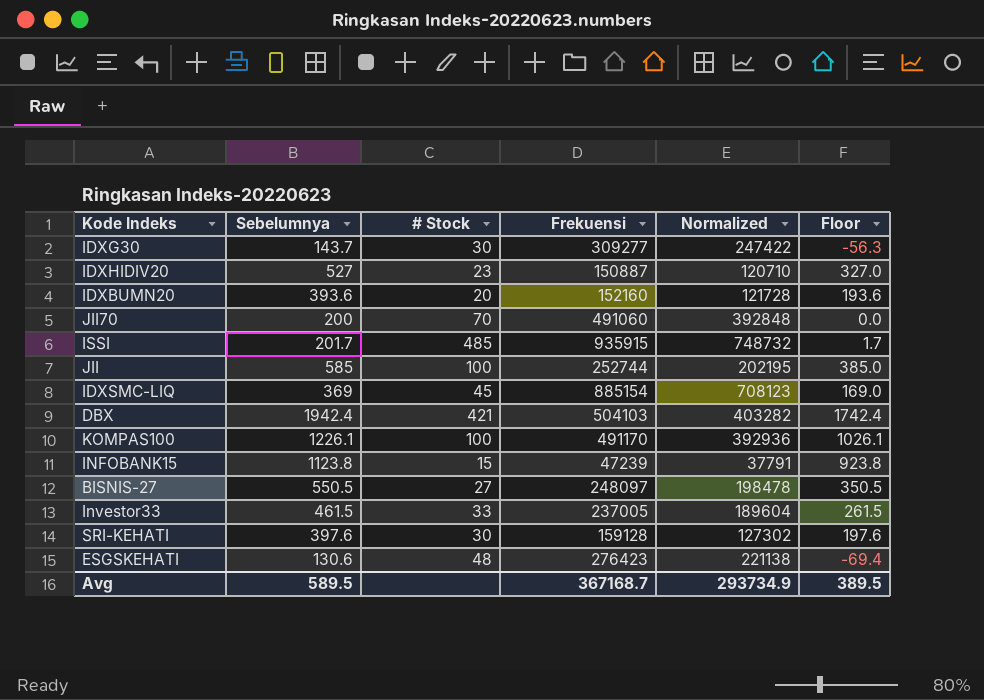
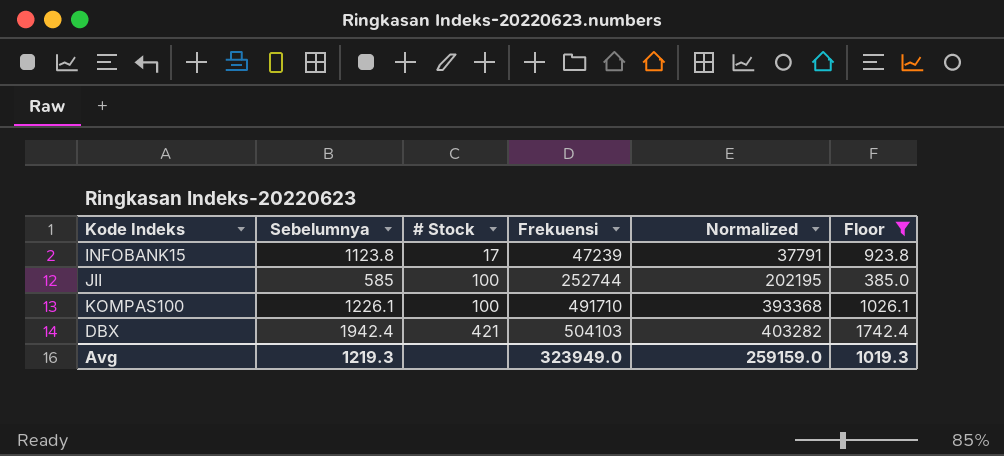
filter: none -> Floor >= 385.0
row order: none -> # Stock ascending
INFOBANK15 | # Stock: 15 -> 17
KOMPAS100 | Frekuensi: 491170 -> 491710
KOMPAS100 | Normalized: 392936 -> 393368
Avg | Sebelumnya: 589.5 -> 1219.3
Avg | Frekuensi: 367168.7 -> 323949.0
Avg | Normalized: 293734.9 -> 259159.0
Avg | Floor: 389.5 -> 1019.3

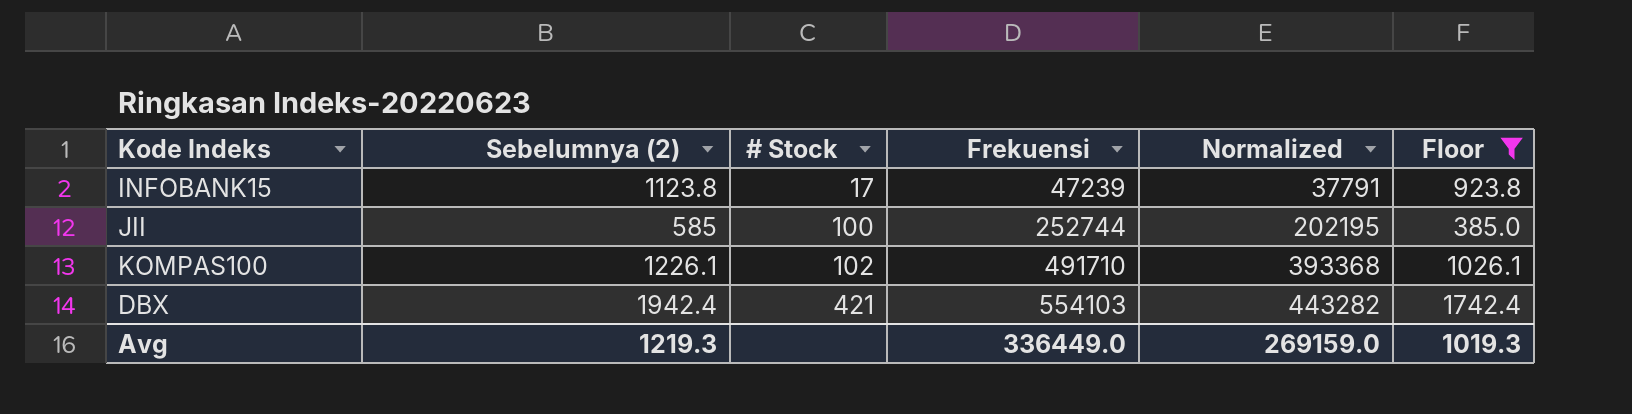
column name: Sebelumnya -> Sebelumnya (2)
KOMPAS100 | # Stock: 100 -> 102
DBX | Frekuensi: 504103 -> 554103
DBX | Normalized: 403282 -> 443282
Avg | Frekuensi: 323949.0 -> 336449.0
Avg | Normalized: 259159.0 -> 269159.0

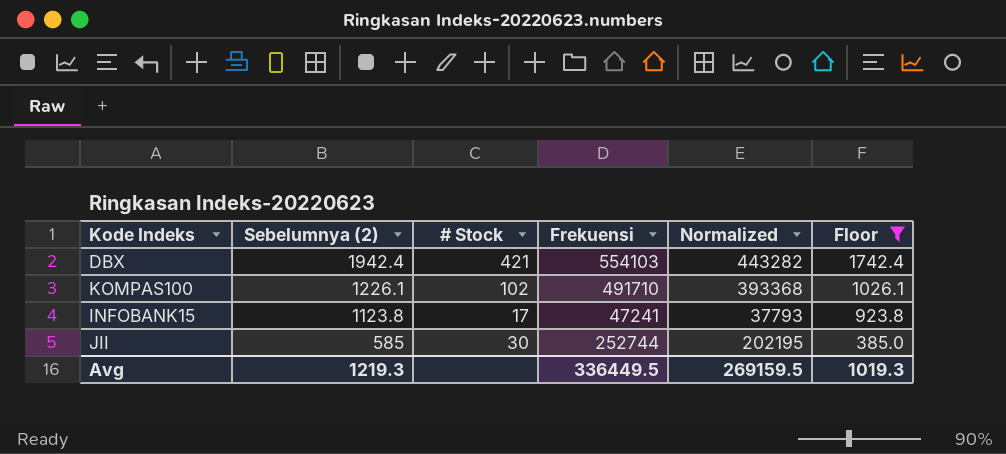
row order: # Stock ascending -> Sebelumnya (2) descending
INFOBANK15 | Frekuensi: 47239 -> 47241
INFOBANK15 | Normalized: 37791 -> 37793
JII | # Stock: 100 -> 30
Avg | Frekuensi: 336449.0 -> 336449.5
Avg | Normalized: 269159.0 -> 269159.5

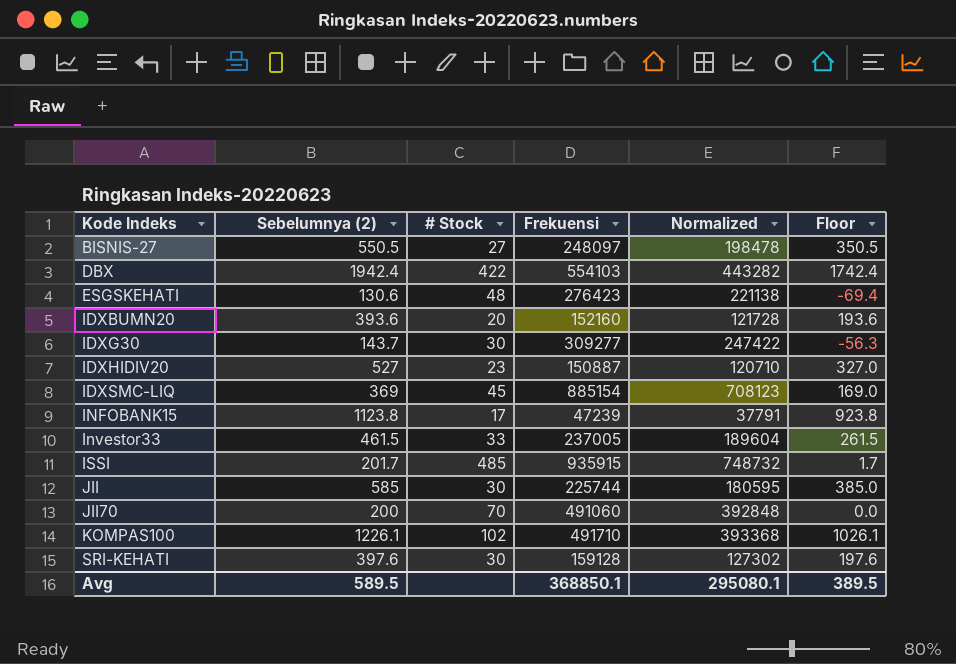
filter: Floor >= 385.0 -> none
row order: Sebelumnya (2) descending -> Kode Indeks ascending
DBX | # Stock: 421 -> 422
INFOBANK15 | Frekuensi: 47241 -> 47239
INFOBANK15 | Normalized: 37793 -> 37791
JII | Frekuensi: 252744 -> 225744
JII | Normalized: 202195 -> 180595
Avg | Sebelumnya (2): 1219.3 -> 589.5
Avg | Frekuensi: 336449.5 -> 368850.1
Avg | Normalized: 269159.5 -> 295080.1
Avg | Floor: 1019.3 -> 389.5

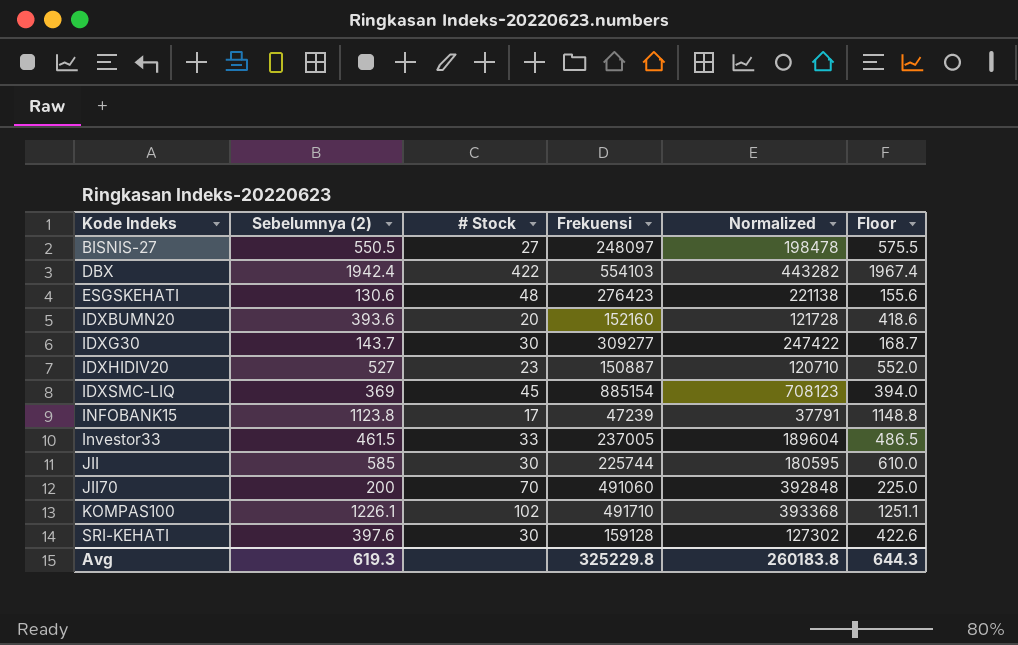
column Floor | formula: [Sebelumnya (2)] - 200 -> [Sebelumnya (2)] + 25
row ISSI: 201.7 | 485 | 935915 | 748732 | 1.7 -> none
Avg | Sebelumnya (2): 589.5 -> 619.3
Avg | Frekuensi: 368850.1 -> 325229.8
Avg | Normalized: 295080.1 -> 260183.8
Avg | Floor: 389.5 -> 644.3

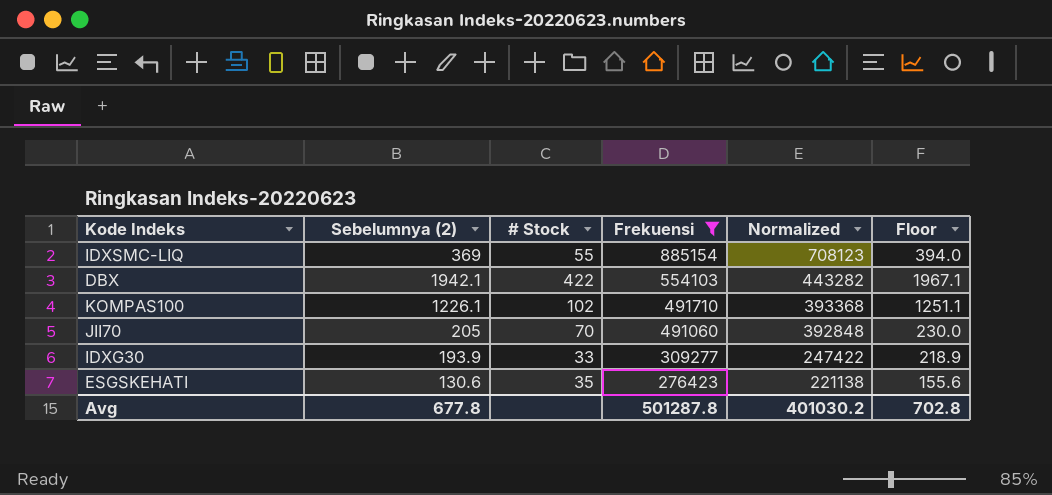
filter: none -> Frekuensi >= 276423
row order: Kode Indeks ascending -> Frekuensi descending
IDXSMC-LIQ | # Stock: 45 -> 55
DBX | Sebelumnya (2): 1942.4 -> 1942.1
DBX | Floor: 1967.4 -> 1967.1
JII70 | Sebelumnya (2): 200 -> 205
JII70 | Floor: 225.0 -> 230.0
IDXG30 | Sebelumnya (2): 143.7 -> 193.9
IDXG30 | # Stock: 30 -> 33
IDXG30 | Floor: 168.7 -> 218.9
ESGSKEHATI | # Stock: 48 -> 35
Avg | Sebelumnya (2): 619.3 -> 677.8
Avg | Frekuensi: 325229.8 -> 501287.8
Avg | Normalized: 260183.8 -> 401030.2
Avg | Floor: 644.3 -> 702.8

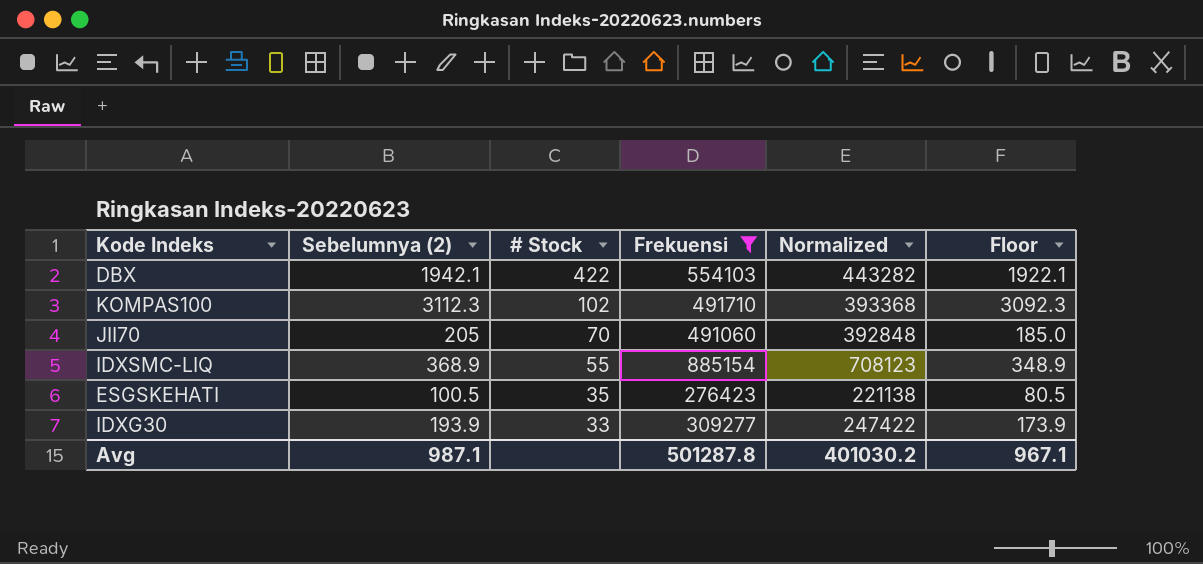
row order: Frekuensi descending -> # Stock descending
column Floor | formula: [Sebelumnya (2)] + 25 -> [Sebelumnya (2)] - 20
KOMPAS100 | Sebelumnya (2): 1226.1 -> 3112.3
IDXSMC-LIQ | Sebelumnya (2): 369 -> 368.9
ESGSKEHATI | Sebelumnya (2): 130.6 -> 100.5
Avg | Sebelumnya (2): 677.8 -> 987.1
Avg | Floor: 702.8 -> 967.1

